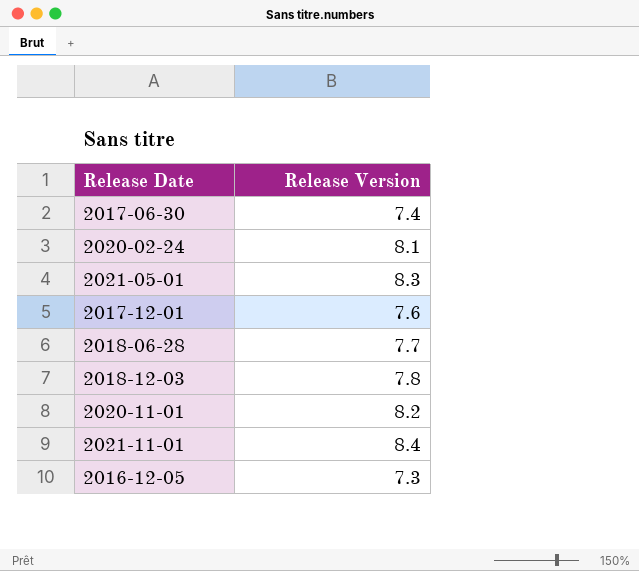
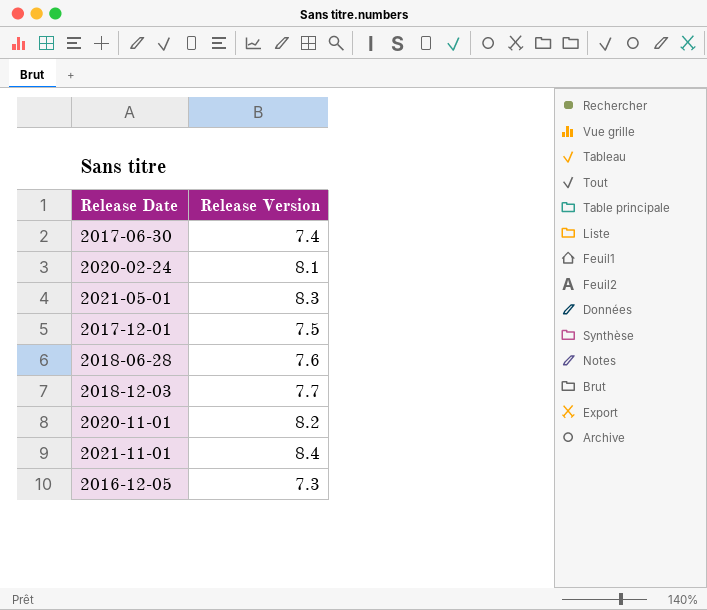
2017-12-01 | Release Version: 7.6 -> 7.5
2018-06-28 | Release Version: 7.7 -> 7.6
2018-12-03 | Release Version: 7.8 -> 7.7

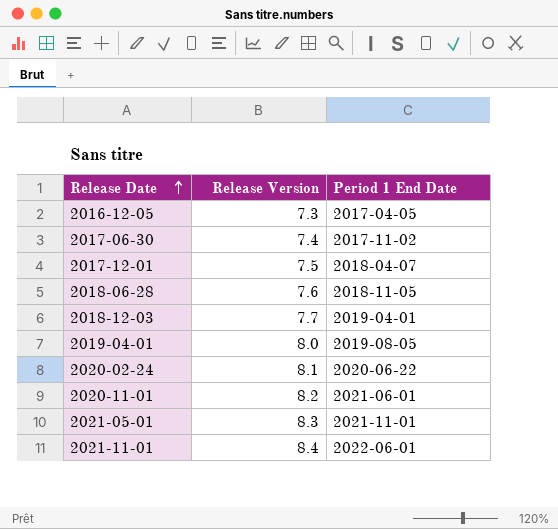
row order: none -> Release Date ascending
column Period 1 End Date | position: none -> 3
row 2019-04-01: none -> 8.0 | 2019-08-05

